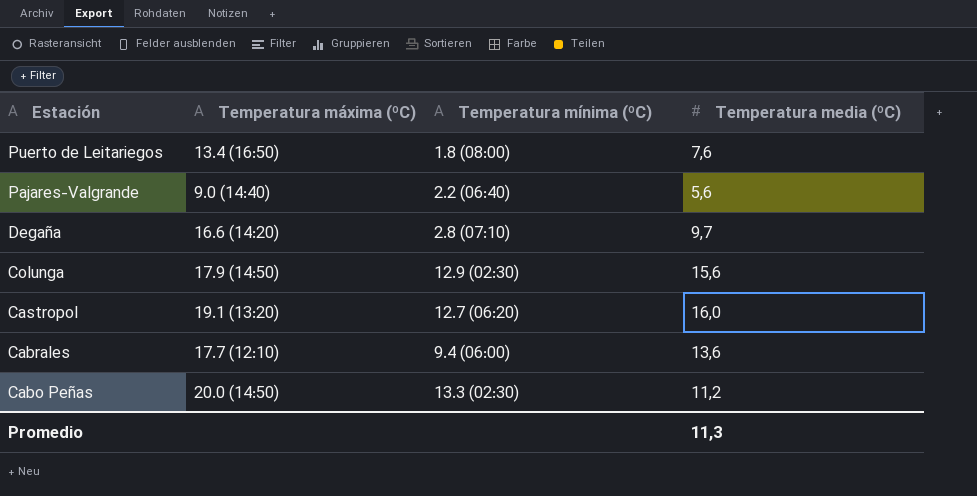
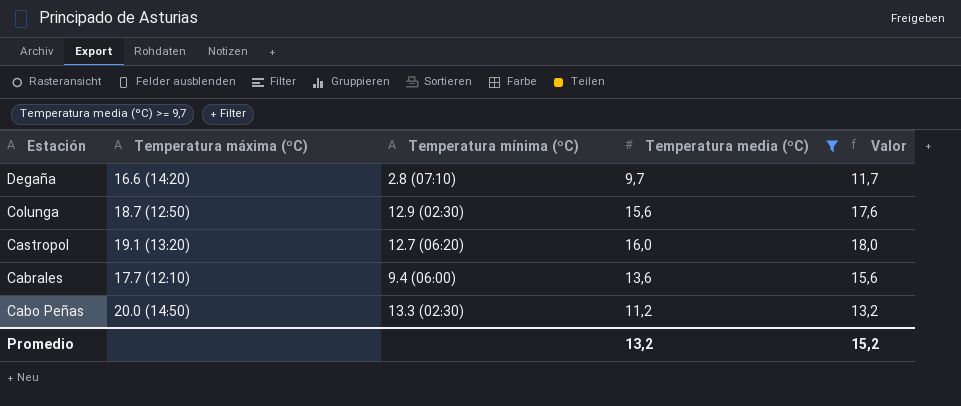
filter: none -> Temperatura media (ºC) >= 9,7
column Valor | formula: none -> [Temperatura media (ºC)] + 2
Colunga | Temperatura máxima (ºC): 17.9 (14:50) -> 18.7 (12:50)
Promedio | Temperatura media (ºC): 11,3 -> 13,2

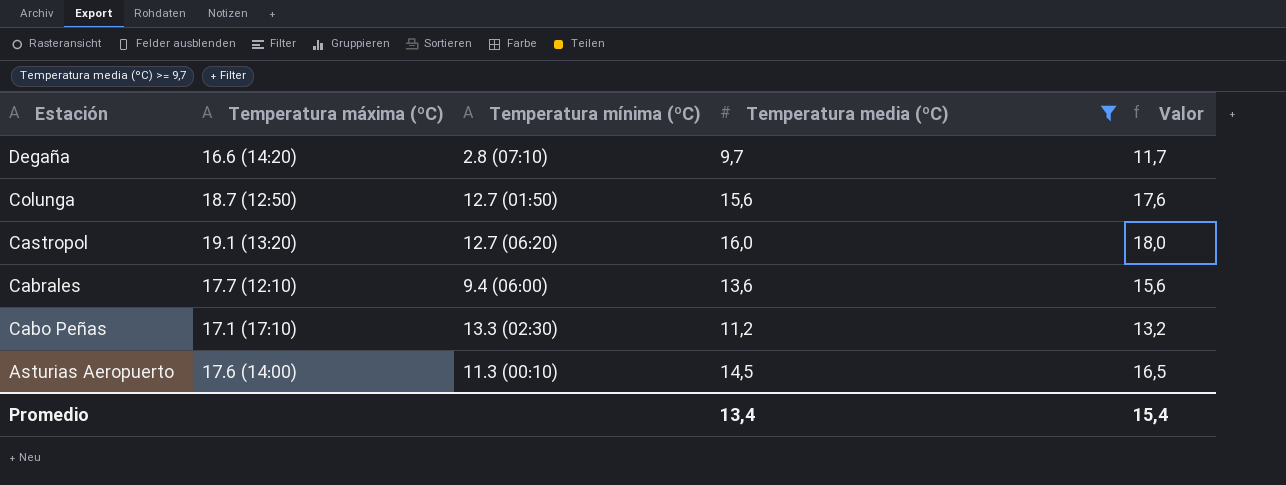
Colunga | Temperatura mínima (ºC): 12.9 (02:30) -> 12.7 (01:50)
Cabo Peñas | Temperatura máxima (ºC): 20.0 (14:50) -> 17.1 (17:10)
row Asturias Aeropuerto: none -> 17.6 (14:00) | 11.3 (00:10) | 14,5 | 16,5
Promedio | Temperatura media (ºC): 13,2 -> 13,4
Promedio | Valor: 15,2 -> 15,4

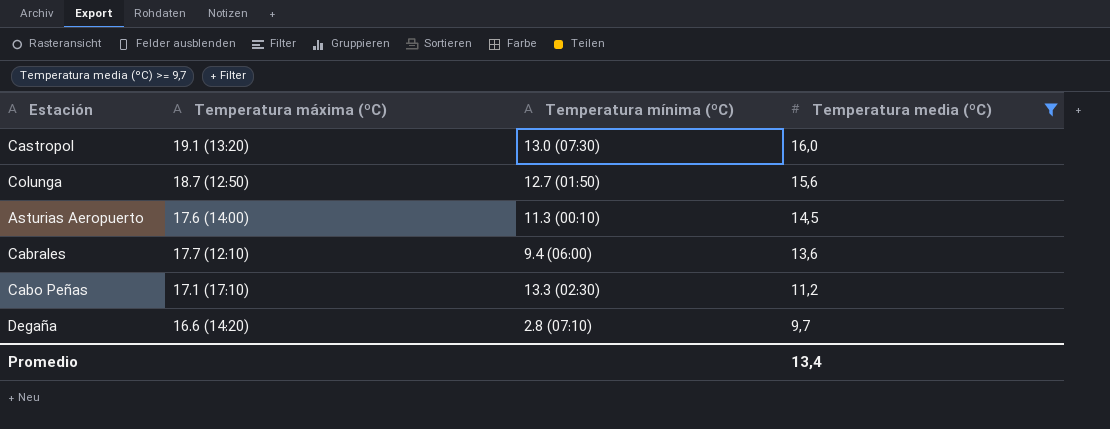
row order: Estación descending -> Temperatura media (ºC) descending
column Valor | formula: [Temperatura media (ºC)] + 2 -> none
Castropol | Temperatura mínima (ºC): 12.7 (06:20) -> 13.0 (07:30)

